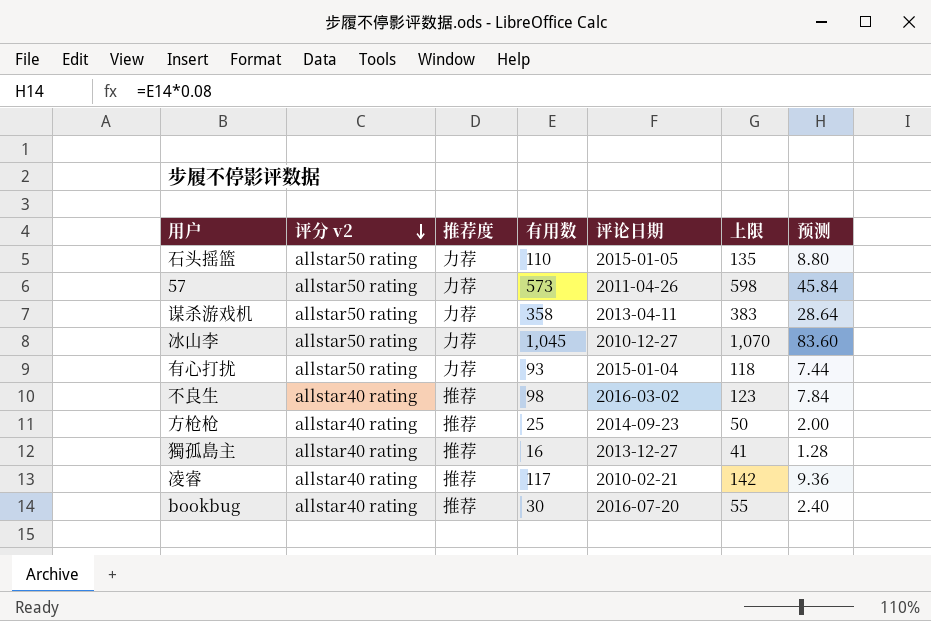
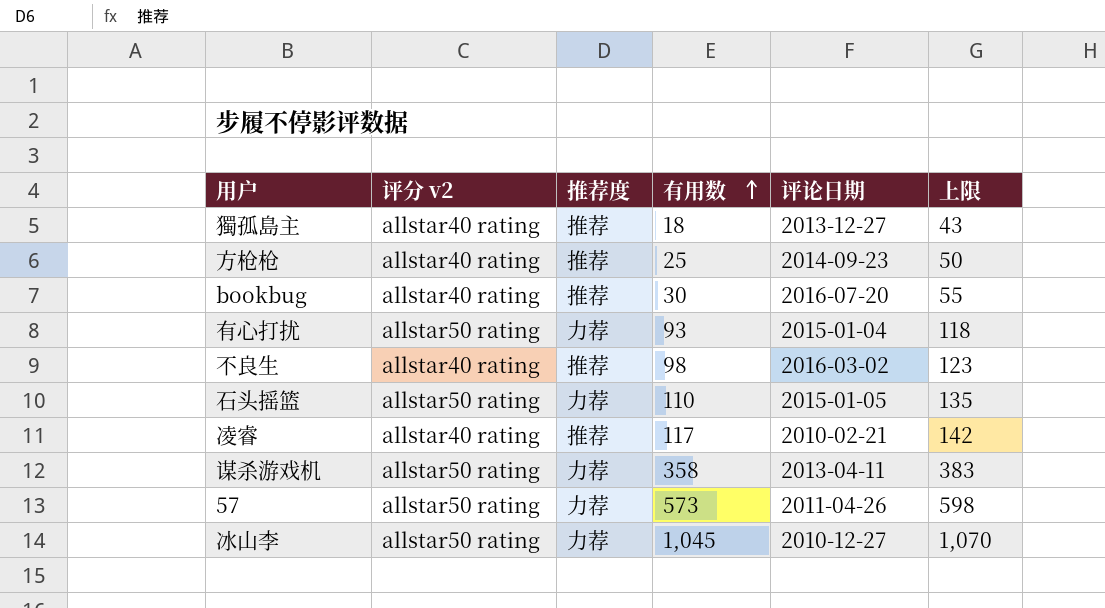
row order: 评分 v2 descending -> 有用数 ascending
column 预测 | formula: [有用数] * 0.08 -> none
獨孤島主 | 有用数: 16 -> 18
獨孤島主 | 上限: 41 -> 43

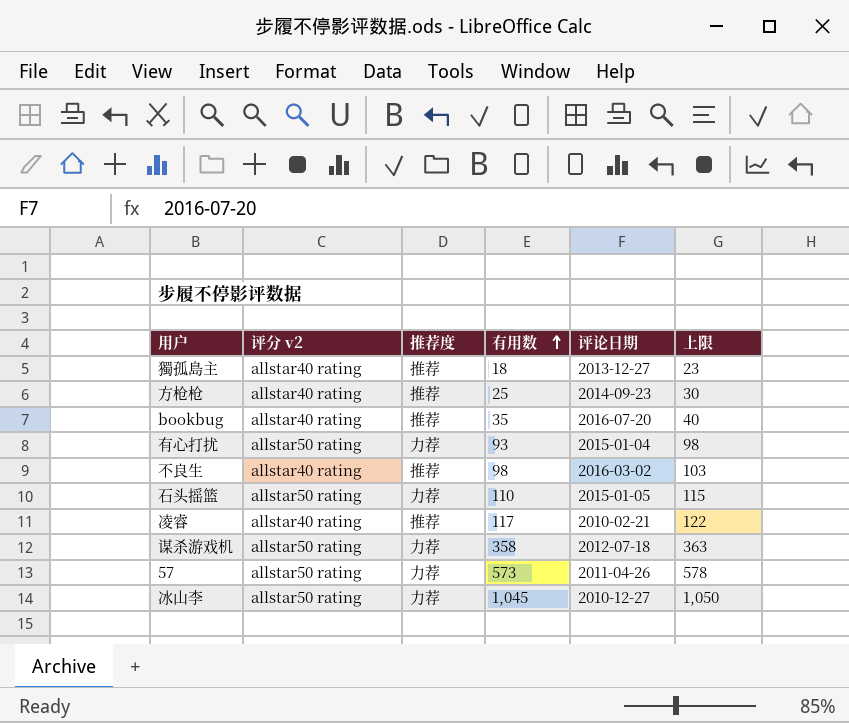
column 上限 | formula: [有用数] + 25 -> [有用数] + 5
bookbug | 有用数: 30 -> 35
谋杀游戏机 | 评论日期: 2013-04-11 -> 2012-07-18

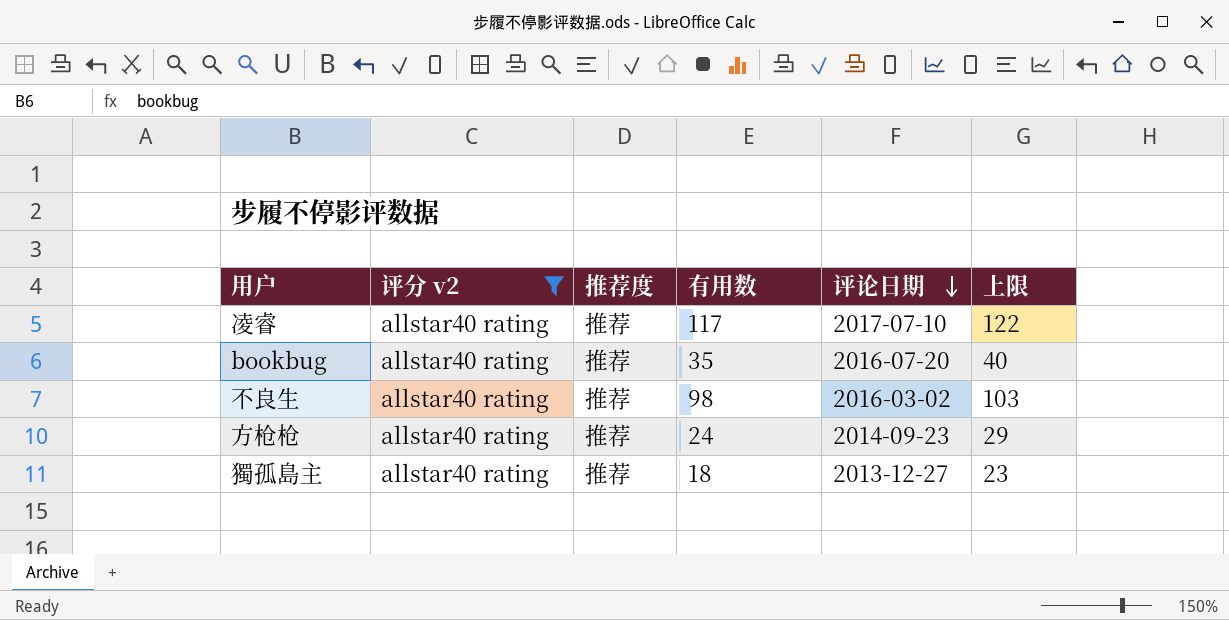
filter: none -> 评分 v2 = allstar40 rating
row order: 有用数 ascending -> 评论日期 descending
凌睿 | 评论日期: 2010-02-21 -> 2017-07-10
方枪枪 | 有用数: 25 -> 24
方枪枪 | 上限: 30 -> 29

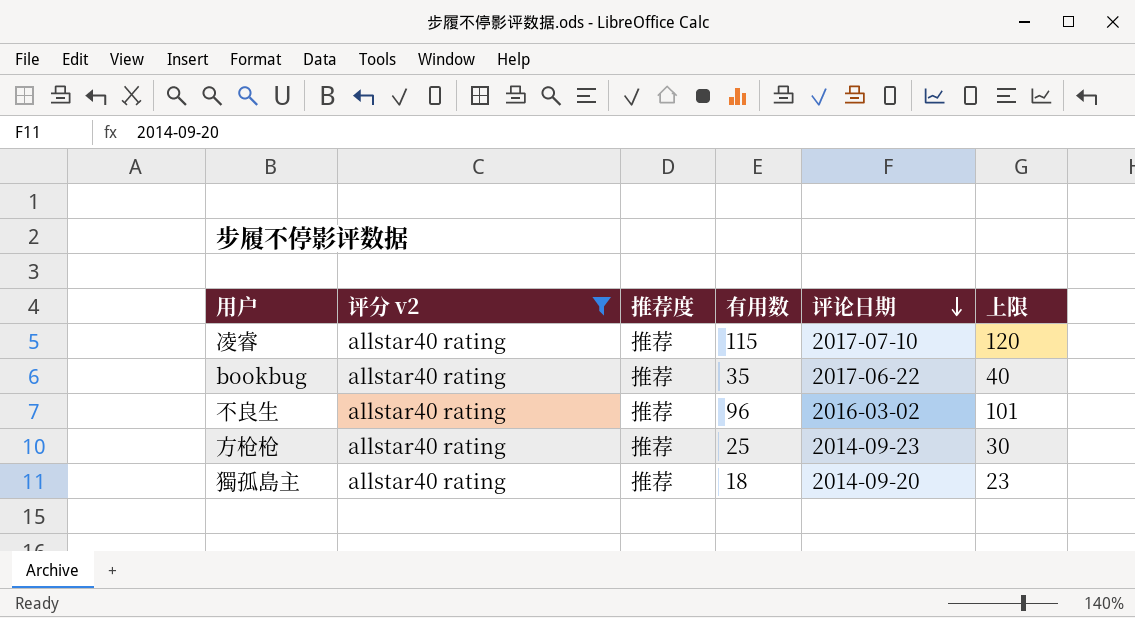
凌睿 | 有用数: 117 -> 115
凌睿 | 上限: 122 -> 120
bookbug | 评论日期: 2016-07-20 -> 2017-06-22
不良生 | 有用数: 98 -> 96
不良生 | 上限: 103 -> 101
方枪枪 | 有用数: 24 -> 25
方枪枪 | 上限: 29 -> 30
獨孤島主 | 评论日期: 2013-12-27 -> 2014-09-20

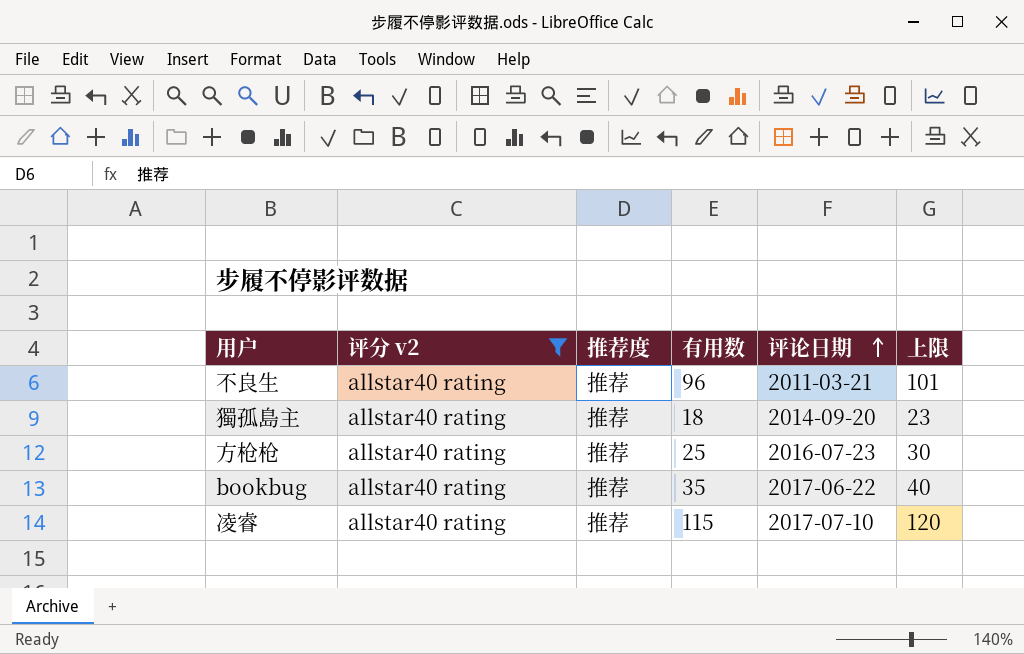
row order: 评论日期 descending -> 评论日期 ascending
不良生 | 评论日期: 2016-03-02 -> 2011-03-21
方枪枪 | 评论日期: 2014-09-23 -> 2016-07-23

